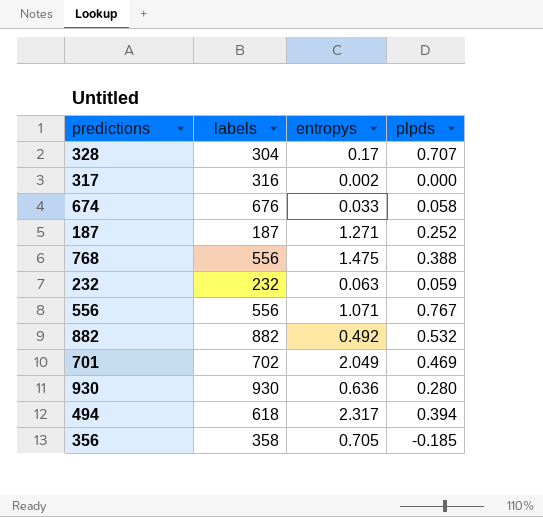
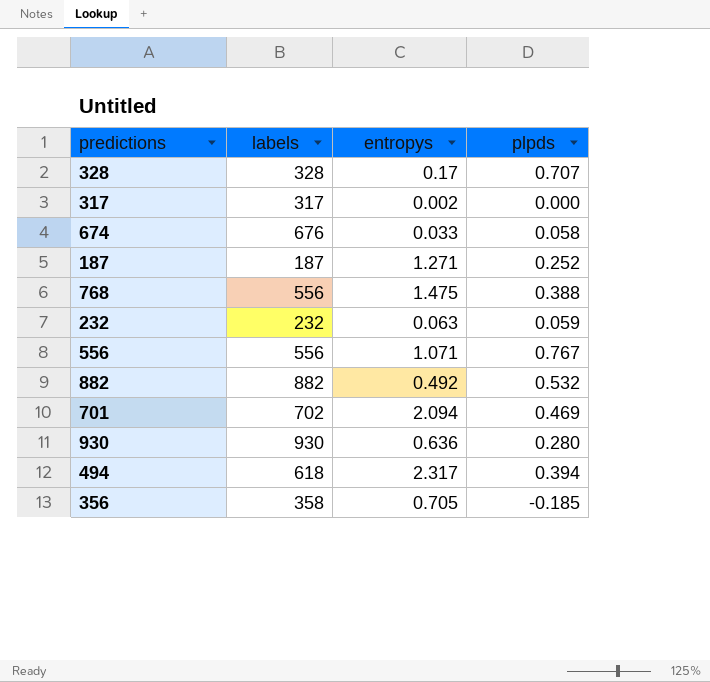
328 | labels: 304 -> 328
317 | labels: 316 -> 317
701 | entropys: 2.049 -> 2.094

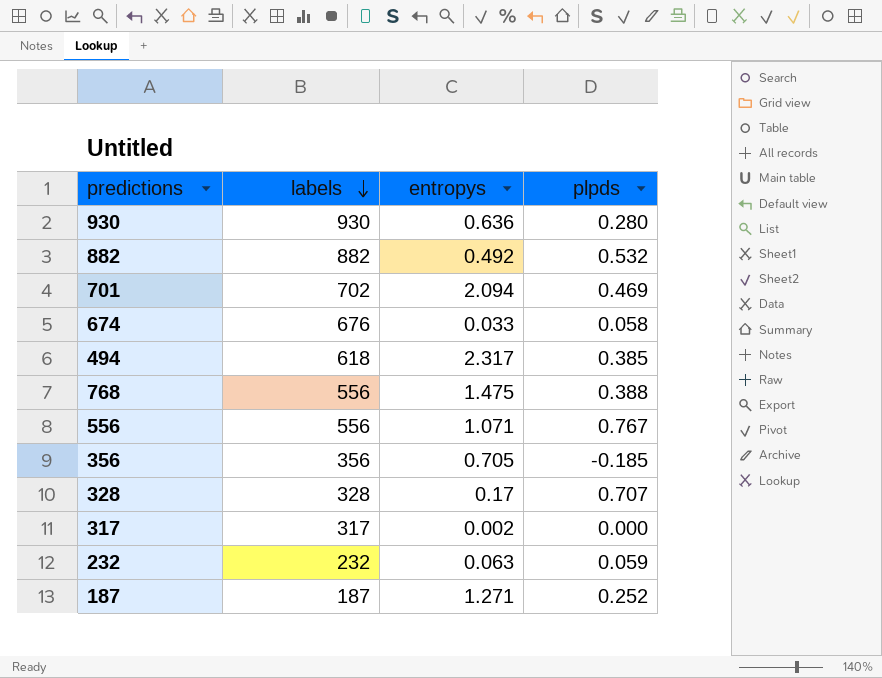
row order: none -> labels descending
494 | plpds: 0.394 -> 0.385
356 | labels: 358 -> 356

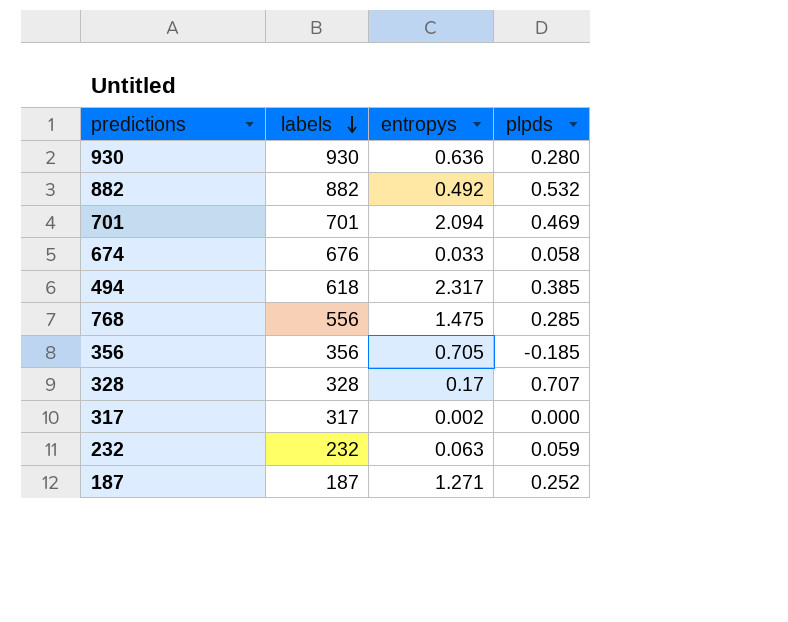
row 556: 556 | 1.071 | 0.767 -> none
701 | labels: 702 -> 701
768 | plpds: 0.388 -> 0.285

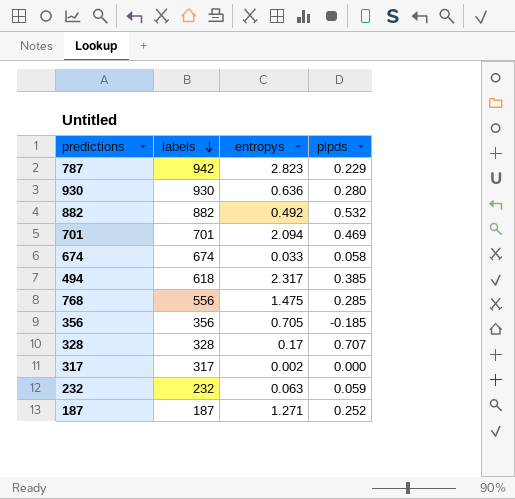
row 787: none -> 942 | 2.823 | 0.229
674 | labels: 676 -> 674

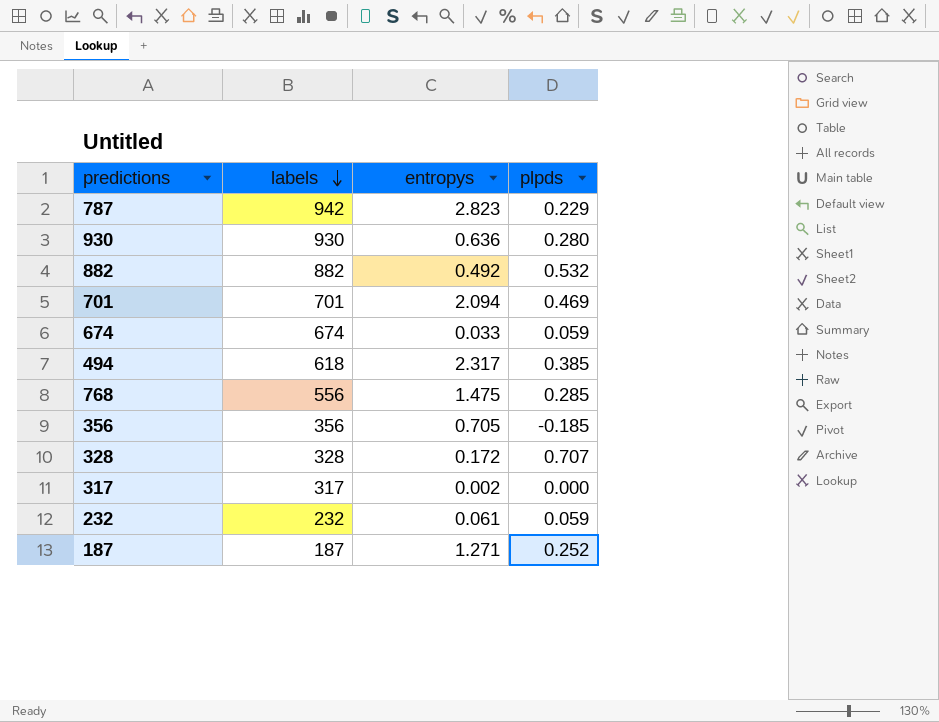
674 | plpds: 0.058 -> 0.059
328 | entropys: 0.17 -> 0.172
232 | entropys: 0.063 -> 0.061

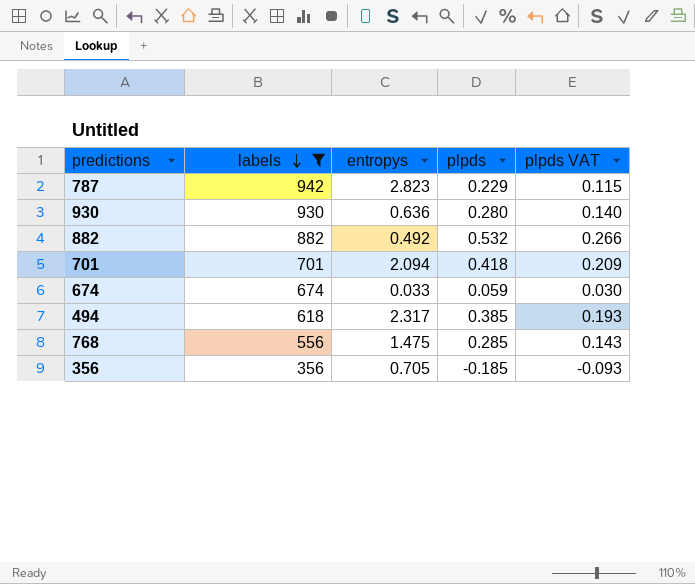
filter: none -> labels >= 356
column plpds VAT | formula: none -> [plpds] * 0.5
701 | plpds: 0.469 -> 0.418

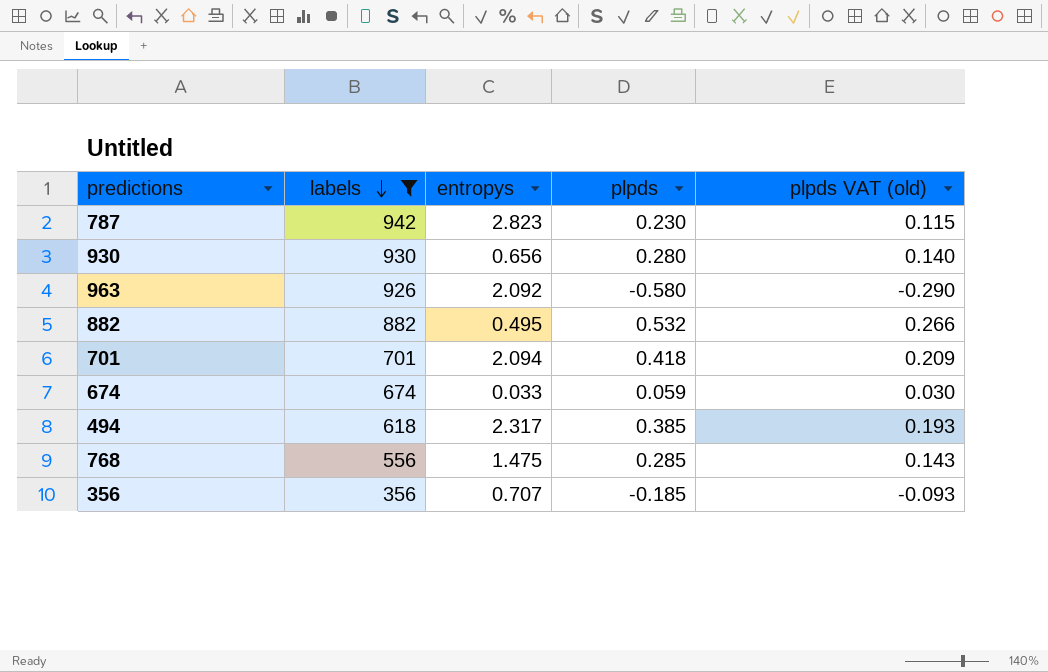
column name: plpds VAT -> plpds VAT (old)
787 | plpds: 0.229 -> 0.230
930 | entropys: 0.636 -> 0.656
row 963: none -> 926 | 2.092 | -0.580 | -0.290
882 | entropys: 0.492 -> 0.495
356 | entropys: 0.705 -> 0.707

